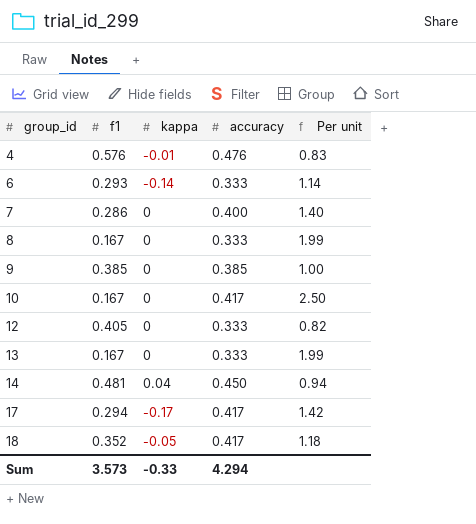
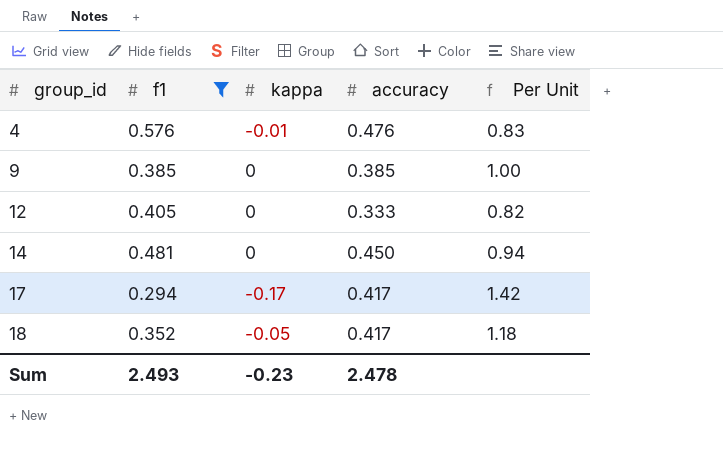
filter: none -> f1 >= 0.294
column name: Per unit -> Per Unit
14 | kappa: 0.04 -> 0
Sum | f1: 3.573 -> 2.493
Sum | kappa: -0.33 -> -0.23
Sum | accuracy: 4.294 -> 2.478

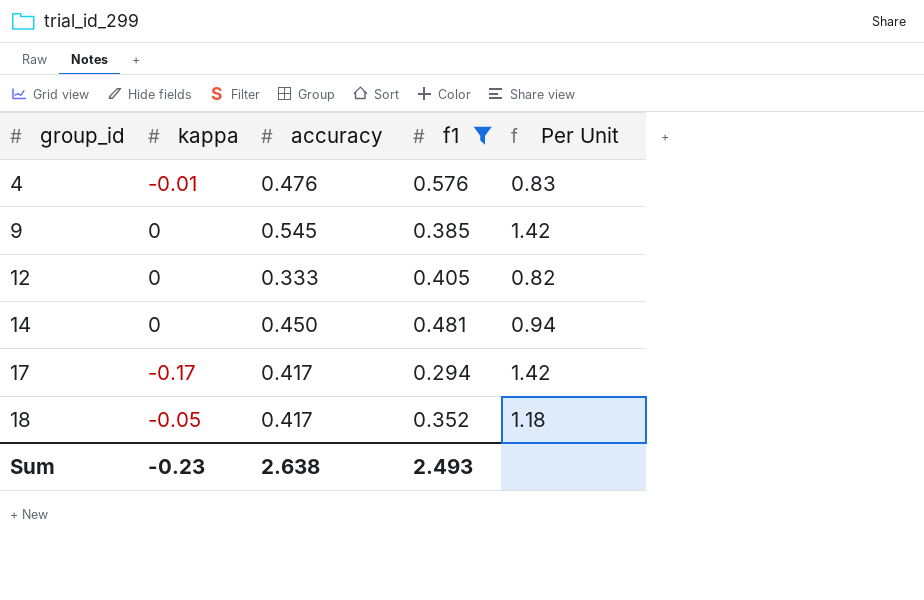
column f1 | position: 2 -> 4
9 | accuracy: 0.385 -> 0.545
9 | Per Unit: 1.00 -> 1.42
Sum | accuracy: 2.478 -> 2.638

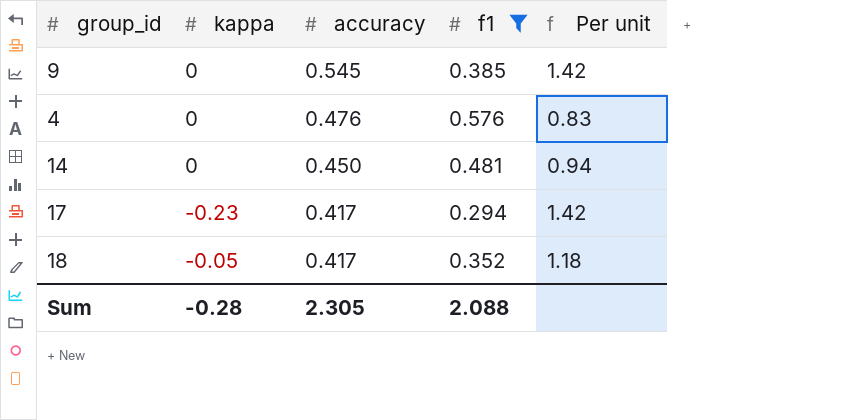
row order: group_id ascending -> accuracy descending
column name: Per Unit -> Per unit
row 12: 0 | 0.333 | 0.405 | 0.82 -> none
4 | kappa: -0.01 -> 0
17 | kappa: -0.17 -> -0.23
Sum | kappa: -0.23 -> -0.28
Sum | accuracy: 2.638 -> 2.305
Sum | f1: 2.493 -> 2.088

